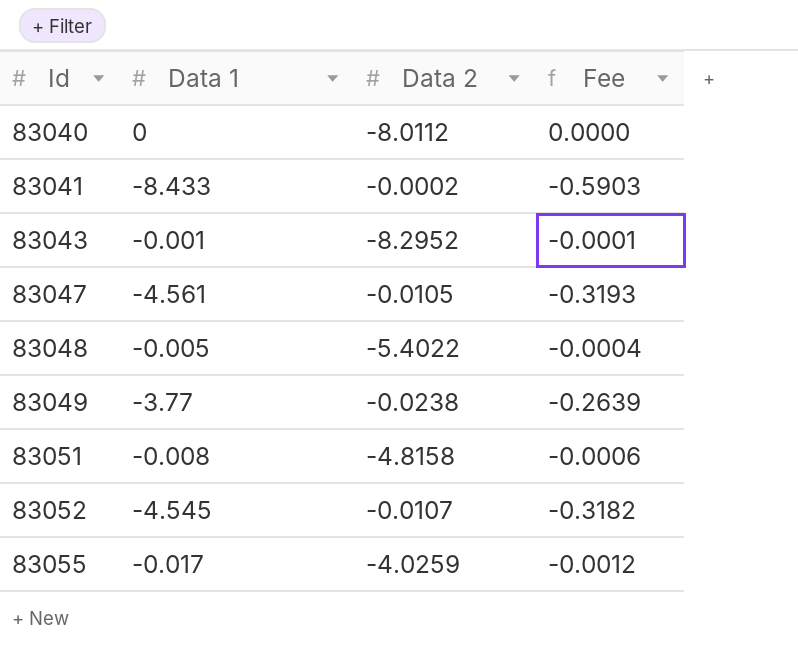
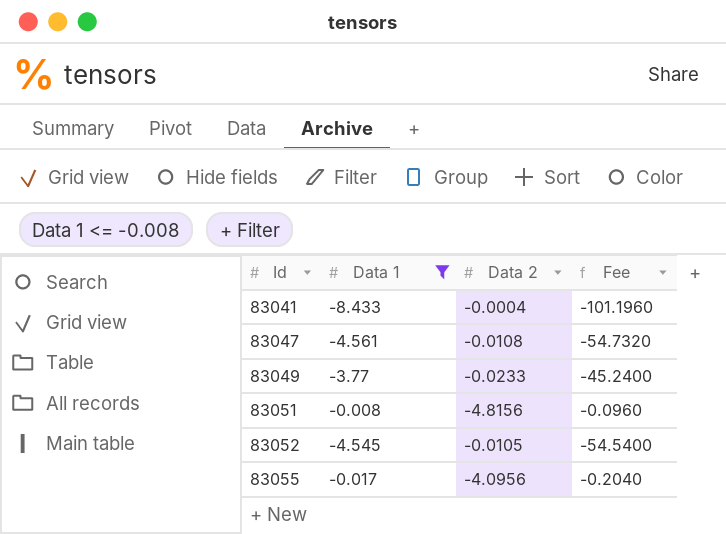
filter: none -> Data 1 <= -0.008
column Fee | formula: [Data 1] * 0.07 -> [Data 1] * 12
83041 | Data 2: -0.0002 -> -0.0004
83047 | Data 2: -0.0105 -> -0.0108
83049 | Data 2: -0.0238 -> -0.0233
83051 | Data 2: -4.8158 -> -4.8156
83052 | Data 2: -0.0107 -> -0.0105
83055 | Data 2: -4.0259 -> -4.0956

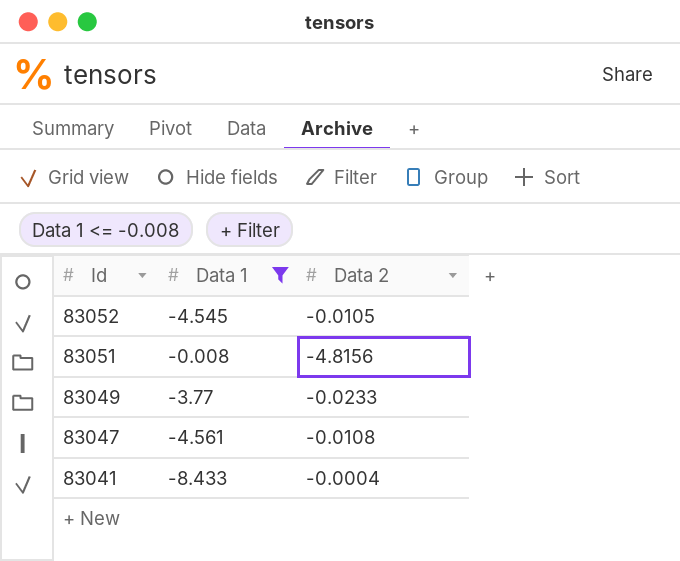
row order: Id ascending -> Id descending
column Fee | formula: [Data 1] * 12 -> none
row 83055: -0.017 | -4.0956 | -0.2040 -> none

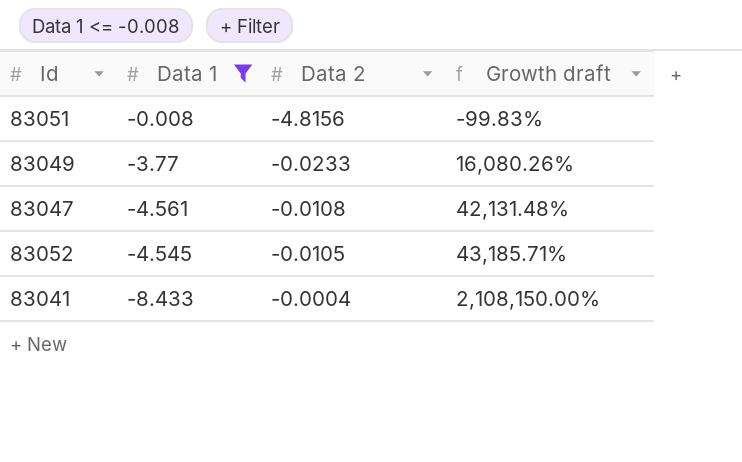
row order: Id descending -> Data 2 ascending
column Growth draft | formula: none -> ([Data 1] - [Data 2]) / [Data 2]

